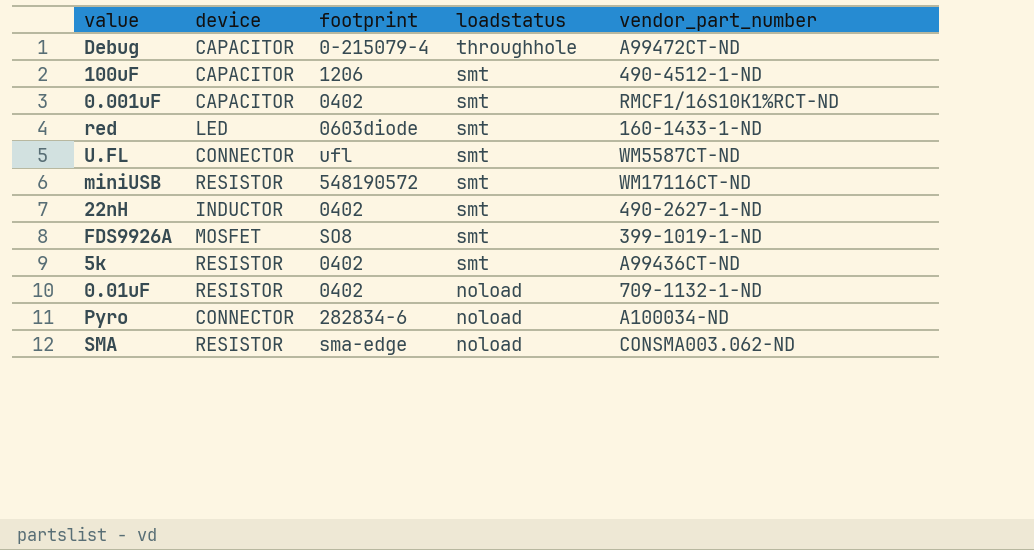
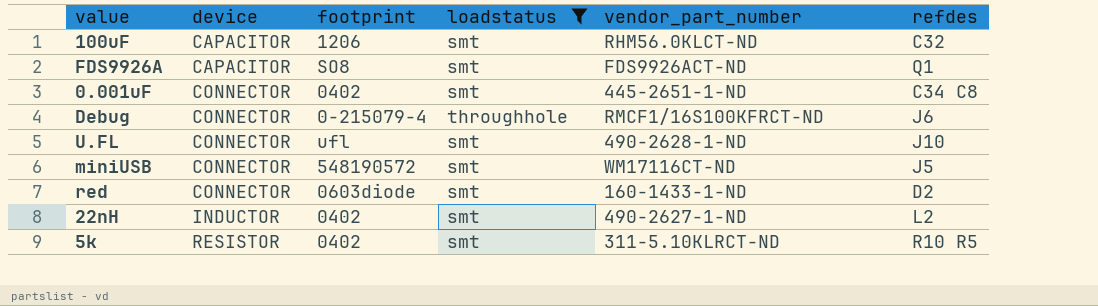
filter: none -> loadstatus != noload
row order: loadstatus descending -> device ascending
column refdes | position: none -> 6
100uF | vendor_part_number: 490-4512-1-ND -> RHM56.0KLCT-ND
FDS9926A | device: MOSFET -> CAPACITOR
FDS9926A | vendor_part_number: 399-1019-1-ND -> FDS9926ACT-ND
0.001uF | device: CAPACITOR -> CONNECTOR
0.001uF | vendor_part_number: RMCF1/16S10K1%RCT-ND -> 445-2651-1-ND
Debug | device: CAPACITOR -> CONNECTOR
Debug | vendor_part_number: A99472CT-ND -> RMCF1/16S100KFRCT-ND
U.FL | vendor_part_number: WM5587CT-ND -> 490-2628-1-ND
miniUSB | device: RESISTOR -> CONNECTOR
red | device: LED -> CONNECTOR
5k | vendor_part_number: A99436CT-ND -> 311-5.10KLRCT-ND

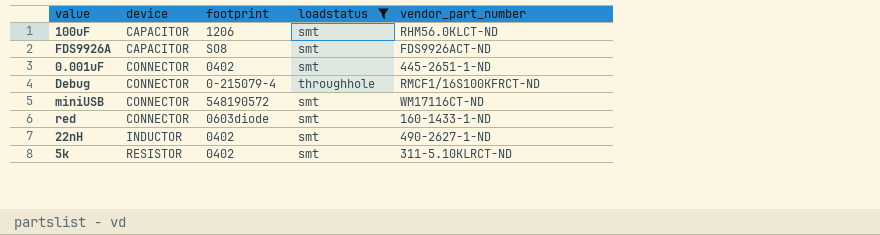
column refdes | position: 6 -> none
row U.FL: CONNECTOR | ufl | smt | 490-2628-1-ND | J10 -> none

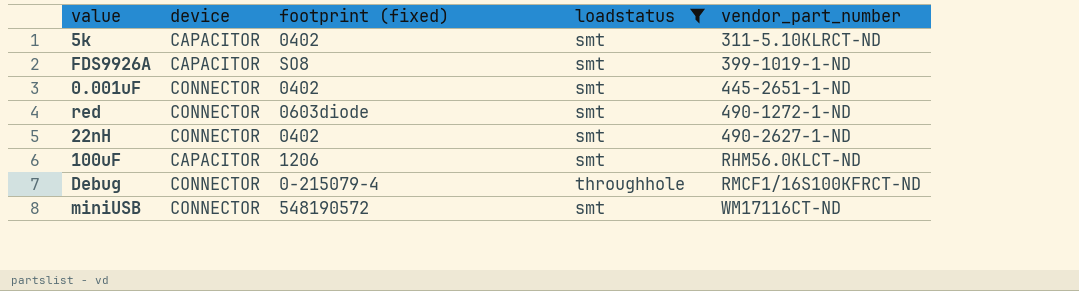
row order: device ascending -> vendor_part_number ascending
column name: footprint -> footprint (fixed)
5k | device: RESISTOR -> CAPACITOR
FDS9926A | vendor_part_number: FDS9926ACT-ND -> 399-1019-1-ND
red | vendor_part_number: 160-1433-1-ND -> 490-1272-1-ND
22nH | device: INDUCTOR -> CONNECTOR

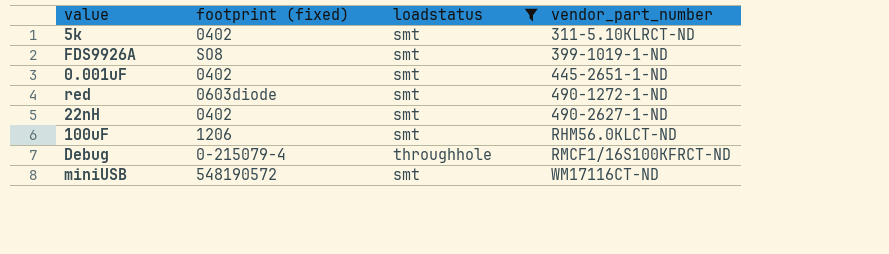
column device | position: 2 -> none

